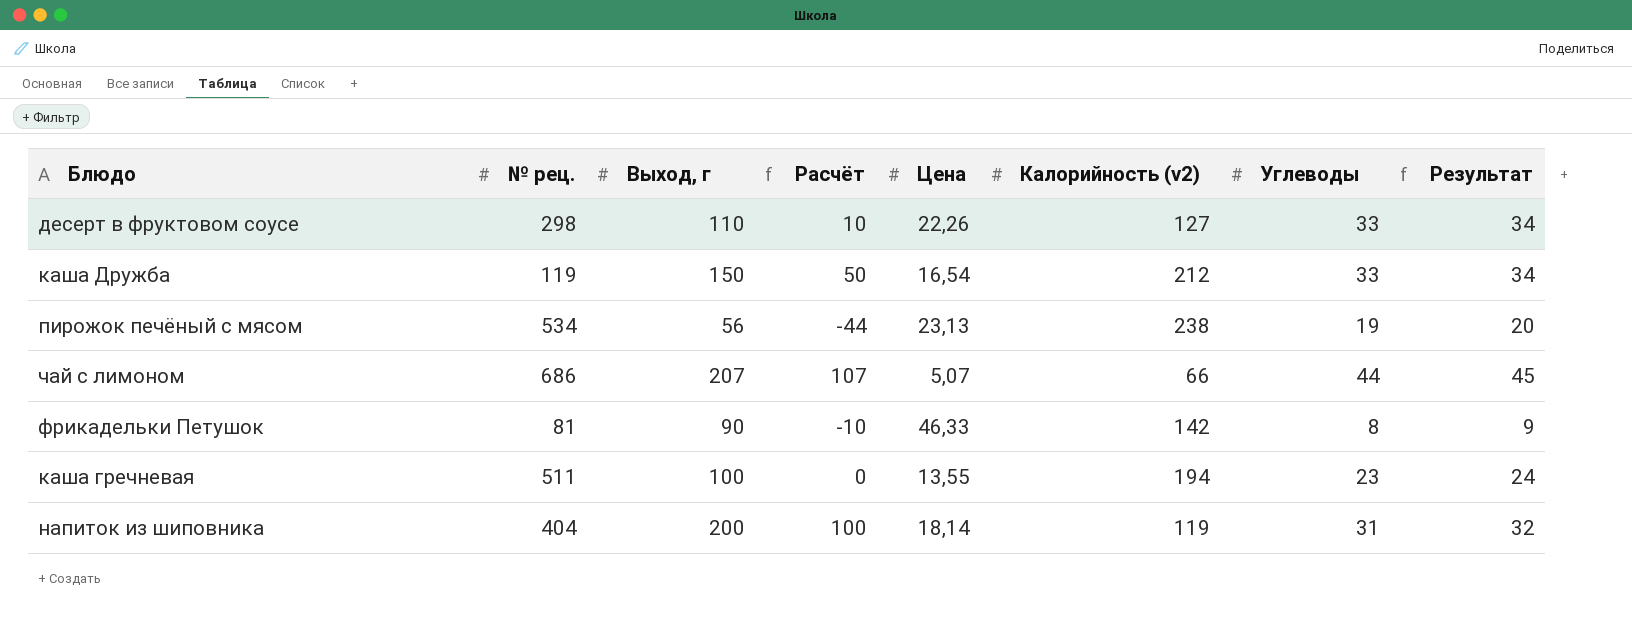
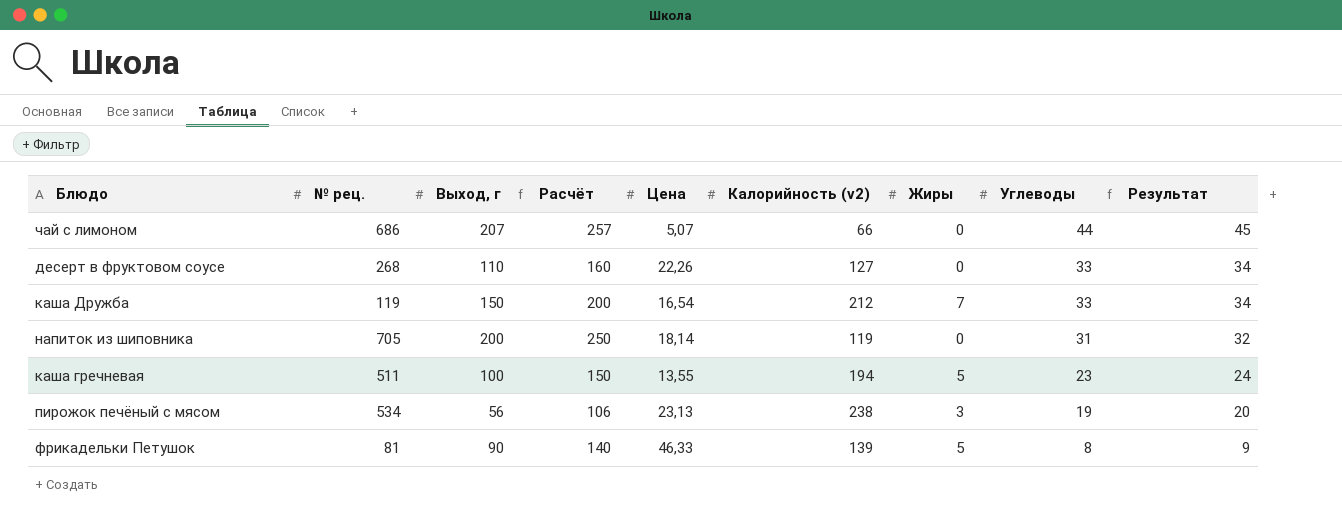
row order: none -> Углеводы descending
column Расчёт | formula: [Выход, г] - 100 -> [Выход, г] + 50
column Жиры | position: none -> 7
десерт в фруктовом соусе | № рец.: 298 -> 268
напиток из шиповника | № рец.: 404 -> 705
фрикадельки Петушок | Калорийность (v2): 142 -> 139

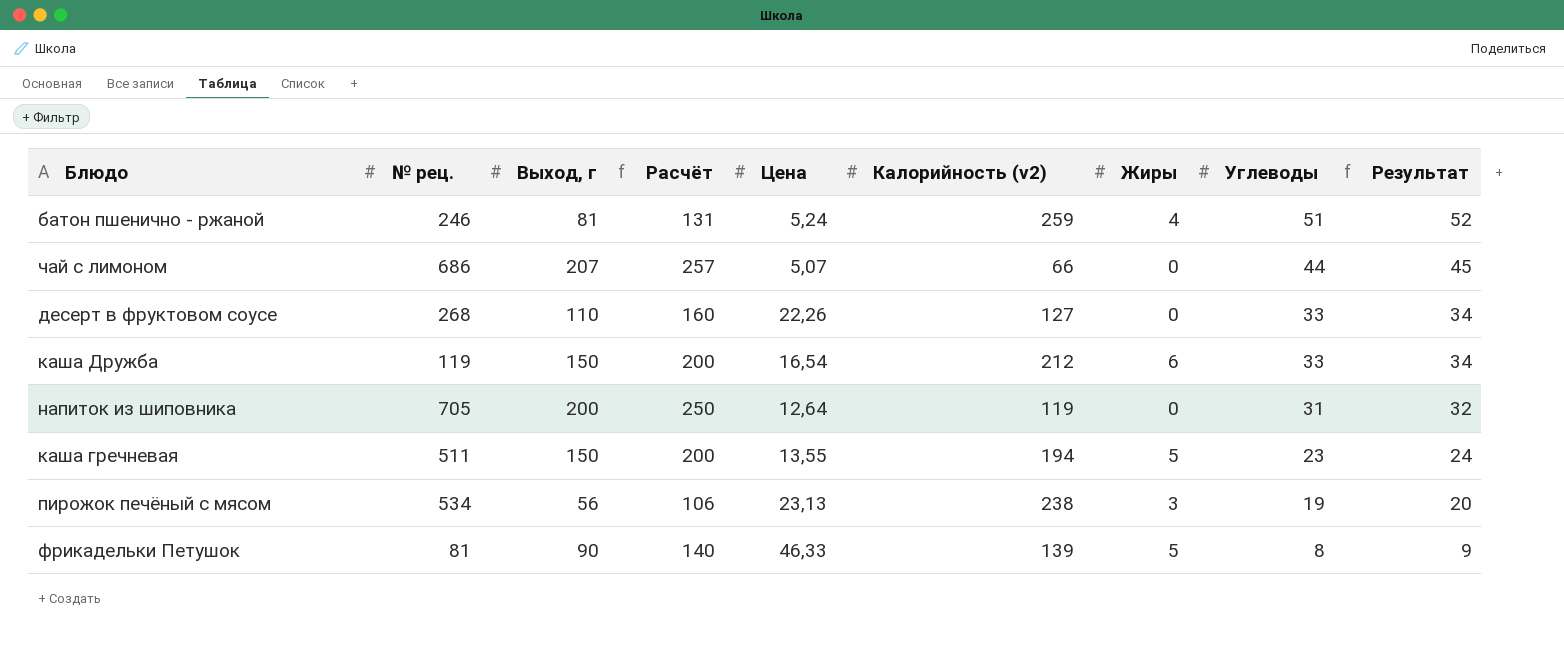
row батон пшенично - ржаной: none -> 246 | 81 | 131 | 5,24 | 259 | 4 | 51 | 52
каша Дружба | Жиры: 7 -> 6
напиток из шиповника | Цена: 18,14 -> 12,64
каша гречневая | Выход, г: 100 -> 150
каша гречневая | Расчёт: 150 -> 200

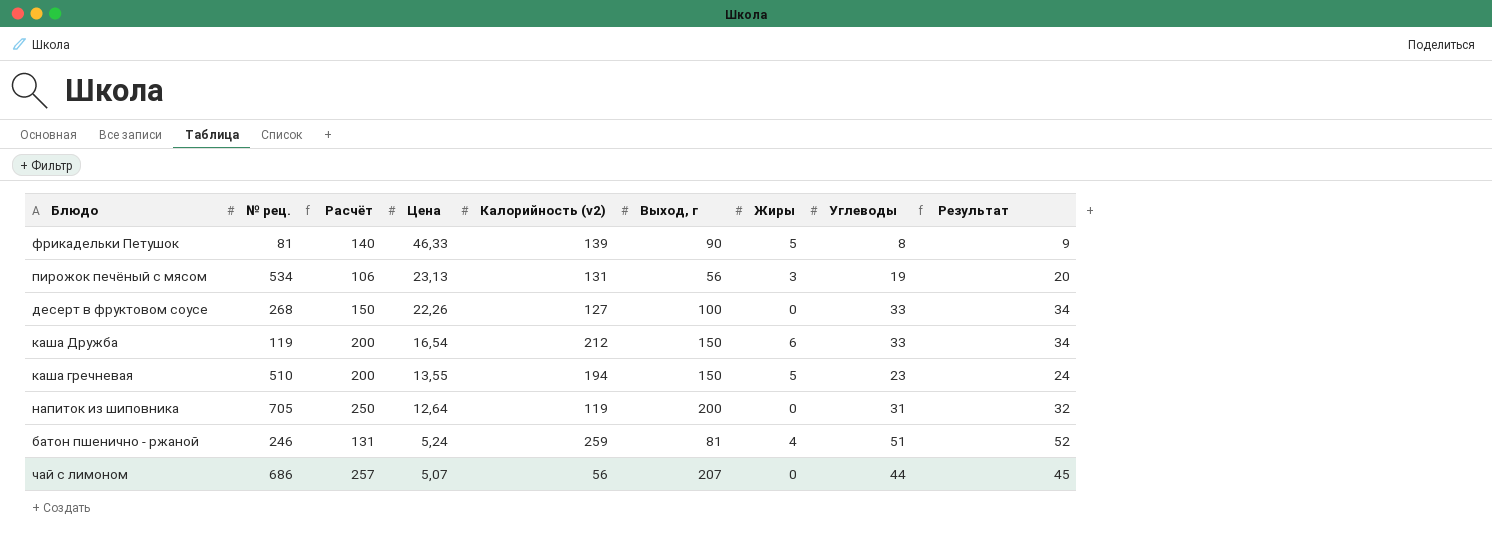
row order: Углеводы descending -> Цена descending
column Выход, г | position: 3 -> 6
пирожок печёный с мясом | Калорийность (v2): 238 -> 131
десерт в фруктовом соусе | Расчёт: 160 -> 150
десерт в фруктовом соусе | Выход, г: 110 -> 100
каша гречневая | № рец.: 511 -> 510
чай с лимоном | Калорийность (v2): 66 -> 56

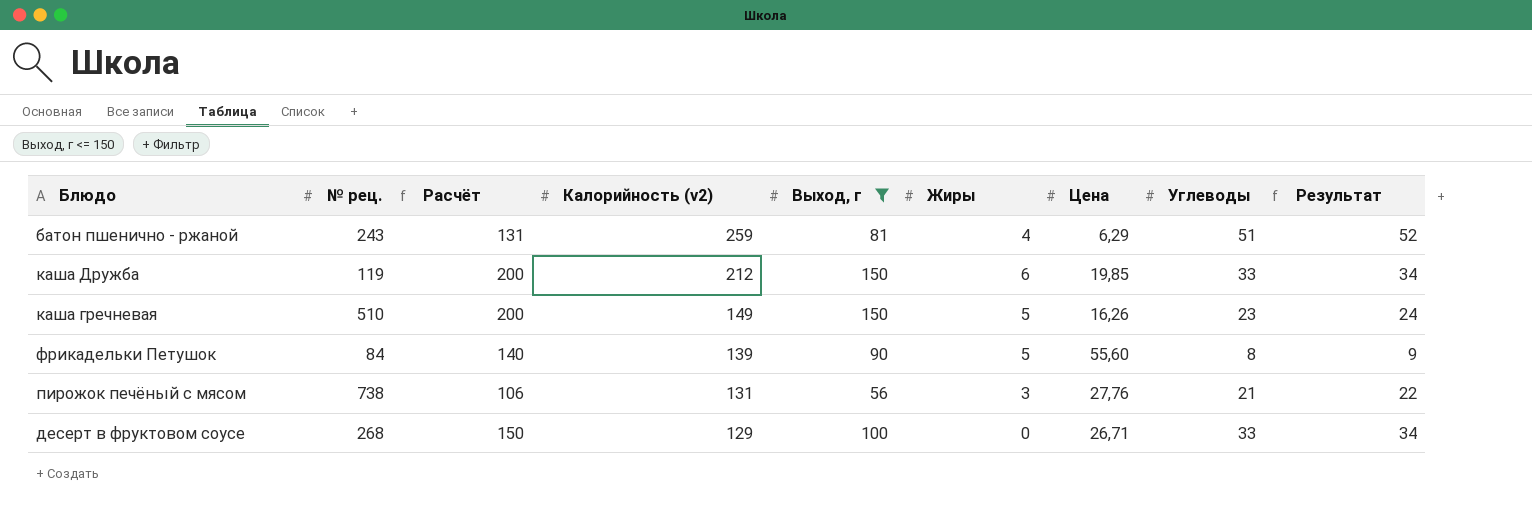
filter: none -> Выход, г <= 150
row order: Цена descending -> Калорийность (v2) descending
column Цена | position: 4 -> 7
батон пшенично - ржаной | № рец.: 246 -> 243
батон пшенично - ржаной | Цена: 5,24 -> 6,29
каша Дружба | Цена: 16,54 -> 19,85
каша гречневая | Калорийность (v2): 194 -> 149
каша гречневая | Цена: 13,55 -> 16,26
фрикадельки Петушок | № рец.: 81 -> 84
фрикадельки Петушок | Цена: 46,33 -> 55,60
пирожок печёный с мясом | № рец.: 534 -> 738
пирожок печёный с мясом | Цена: 23,13 -> 27,76
пирожок печёный с мясом | Углеводы: 19 -> 21
пирожок печёный с мясом | Результат: 20 -> 22
десерт в фруктовом соусе | Калорийность (v2): 127 -> 129
десерт в фруктовом соусе | Цена: 22,26 -> 26,71

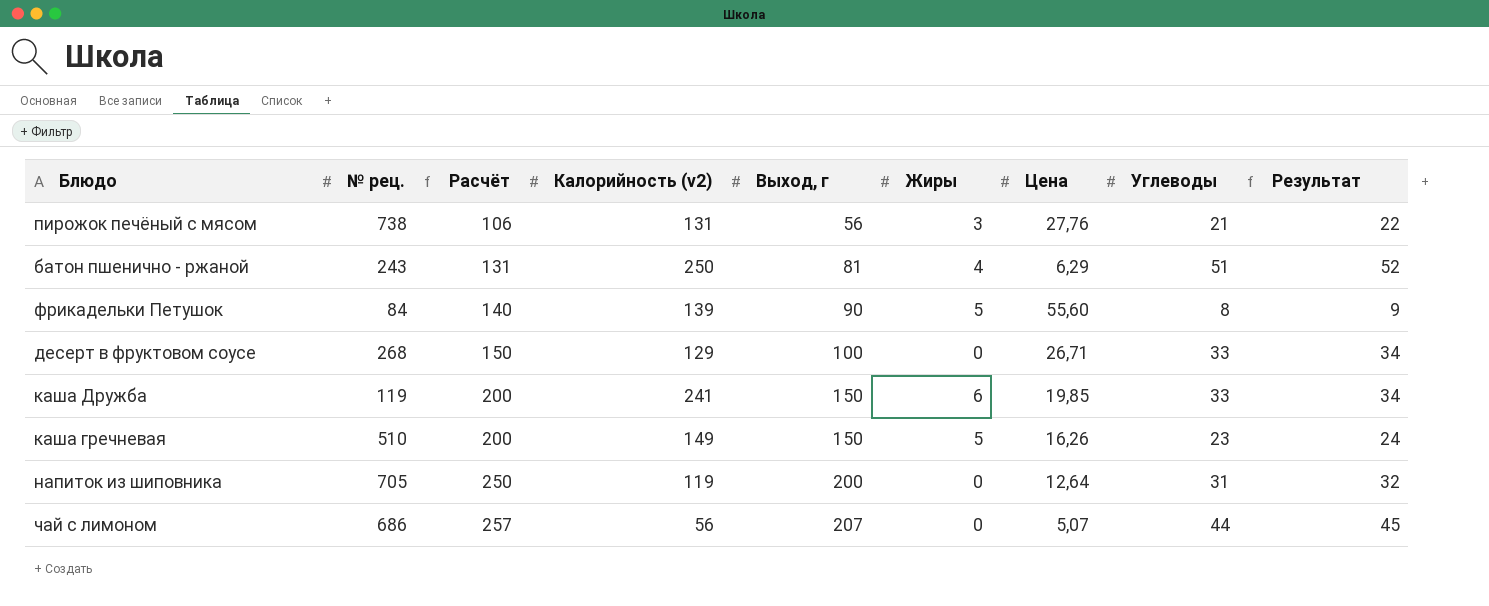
filter: Выход, г <= 150 -> none
row order: Калорийность (v2) descending -> Расчёт ascending
батон пшенично - ржаной | Калорийность (v2): 259 -> 250
каша Дружба | Калорийность (v2): 212 -> 241

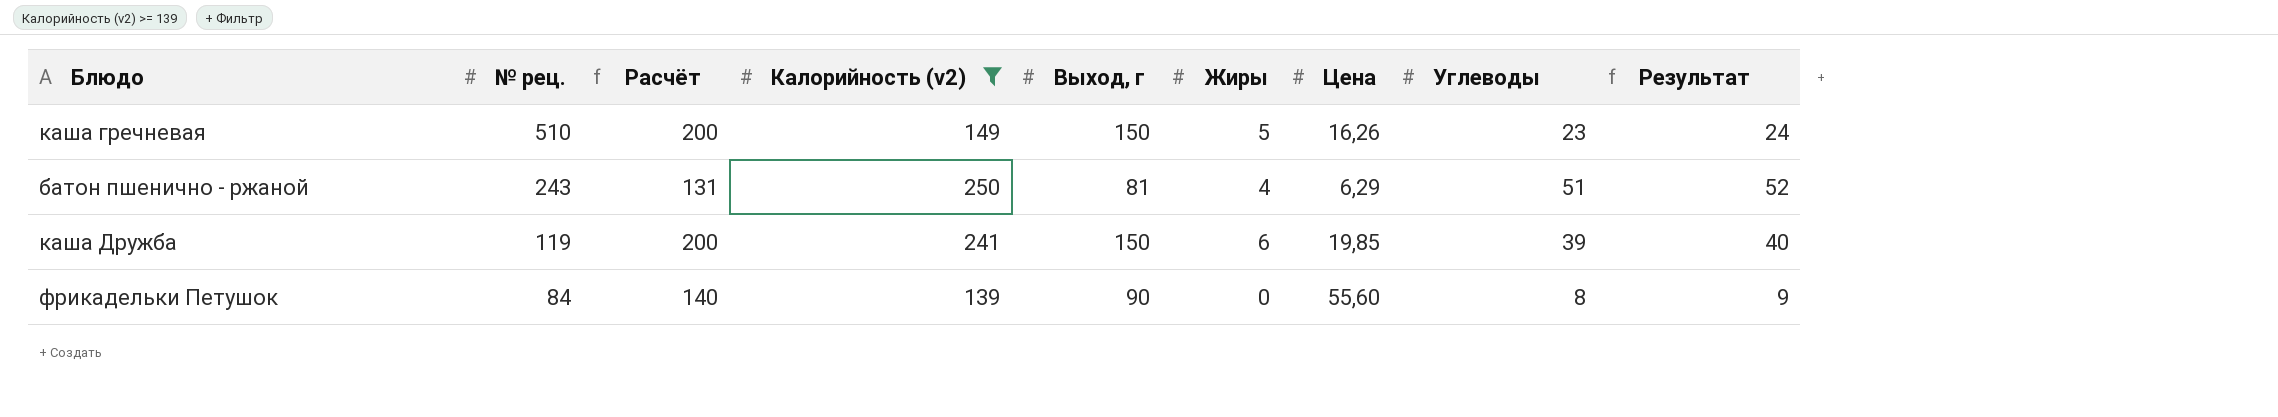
filter: none -> Калорийность (v2) >= 139
row order: Расчёт ascending -> № рец. descending
каша Дружба | Углеводы: 33 -> 39
каша Дружба | Результат: 34 -> 40
фрикадельки Петушок | Жиры: 5 -> 0

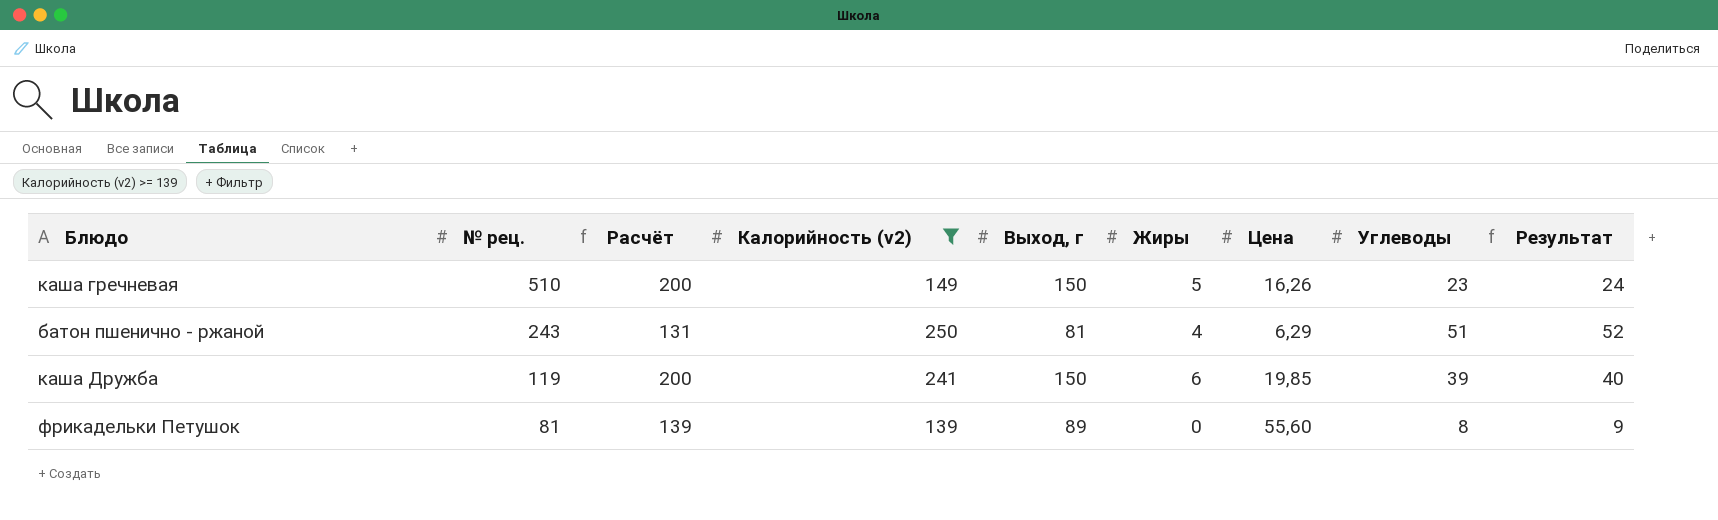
фрикадельки Петушок | № рец.: 84 -> 81
фрикадельки Петушок | Расчёт: 140 -> 139
фрикадельки Петушок | Выход, г: 90 -> 89

